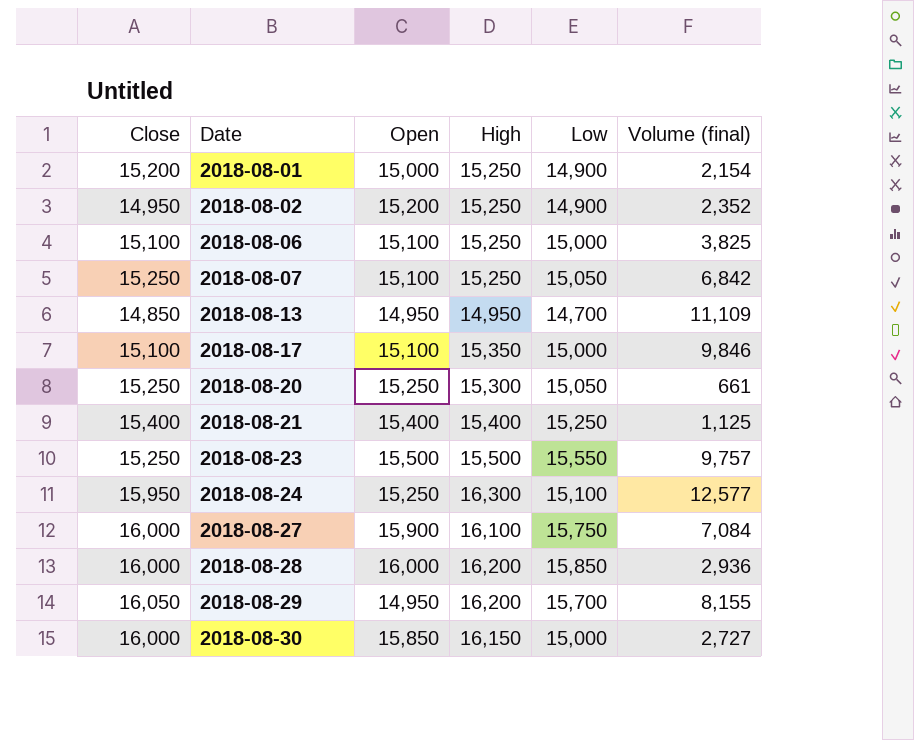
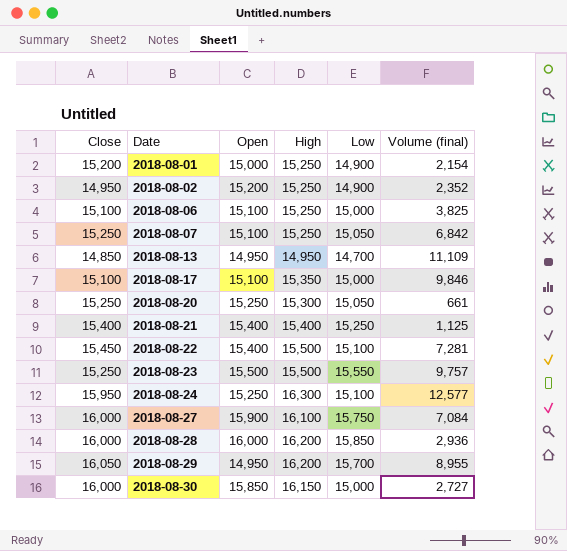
row 2018-08-22: none -> 15,450 | 15,400 | 15,500 | 15,100 | 7,281
2018-08-29 | Volume (final): 8,155 -> 8,955

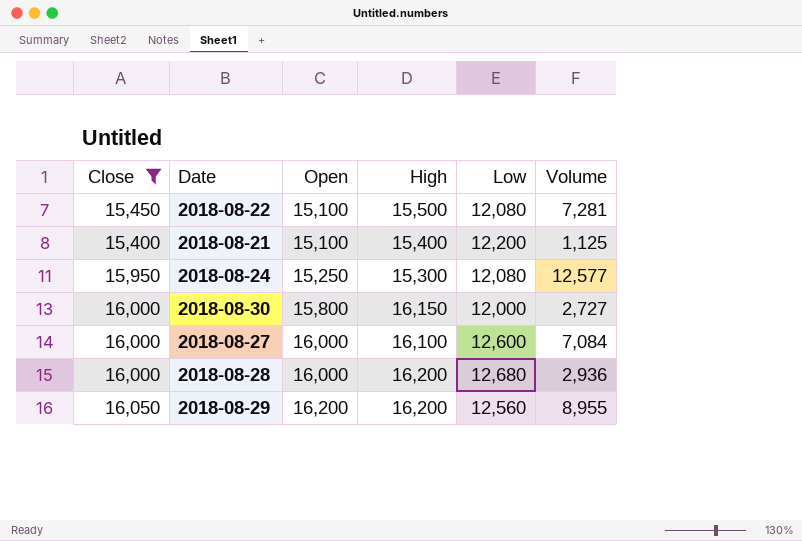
filter: none -> Close >= 15,400
row order: Date ascending -> Open ascending
column name: Volume (final) -> Volume
2018-08-22 | Open: 15,400 -> 15,100
2018-08-22 | Low: 15,100 -> 12,080
2018-08-21 | Open: 15,400 -> 15,100
2018-08-21 | Low: 15,250 -> 12,200
2018-08-24 | High: 16,300 -> 15,300
2018-08-24 | Low: 15,100 -> 12,080
2018-08-30 | Open: 15,850 -> 15,800
2018-08-30 | Low: 15,000 -> 12,000
2018-08-27 | Open: 15,900 -> 16,000
2018-08-27 | Low: 15,750 -> 12,600
2018-08-28 | Low: 15,850 -> 12,680
2018-08-29 | Open: 14,950 -> 16,200
2018-08-29 | Low: 15,700 -> 12,560

